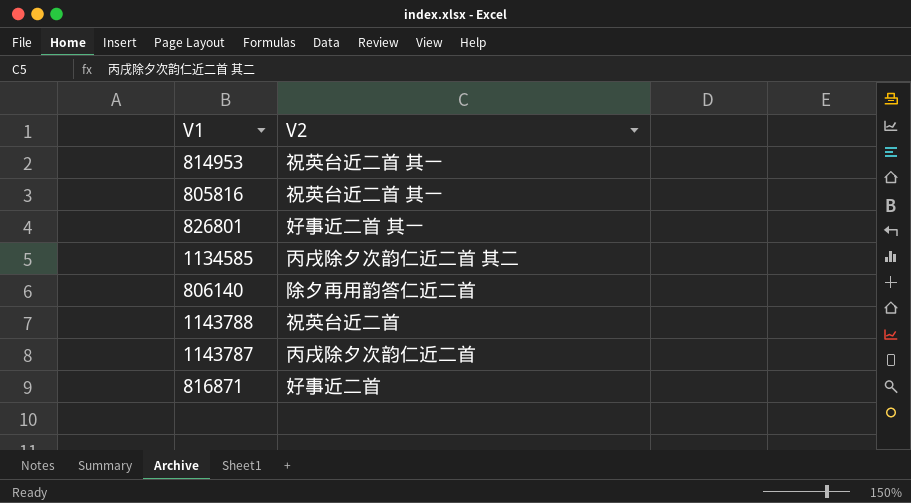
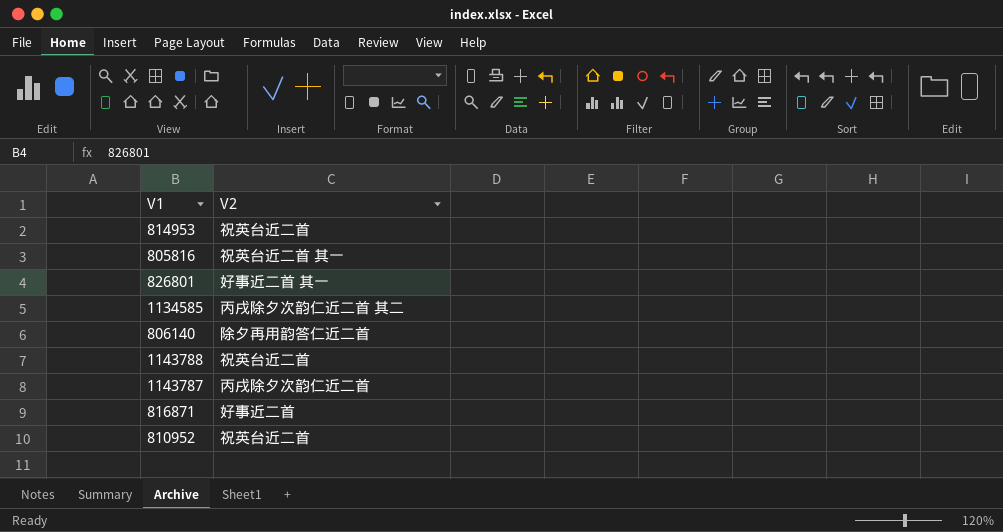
814953 | V2: 祝英台近二首 其一 -> 祝英台近二首
row 810952: none -> 祝英台近二首

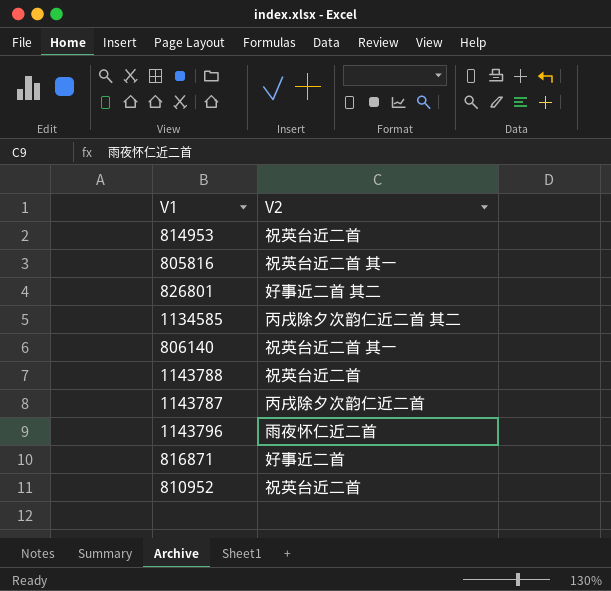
826801 | V2: 好事近二首 其一 -> 好事近二首 其二
806140 | V2: 除夕再用韵答仁近二首 -> 祝英台近二首 其一
row 1143796: none -> 雨夜怀仁近二首

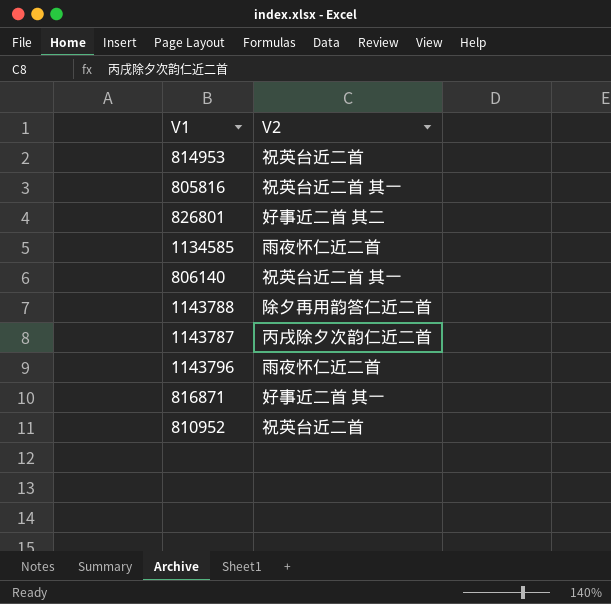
1134585 | V2: 丙戌除夕次韵仁近二首 其二 -> 雨夜怀仁近二首
1143788 | V2: 祝英台近二首 -> 除夕再用韵答仁近二首
816871 | V2: 好事近二首 -> 好事近二首 其一

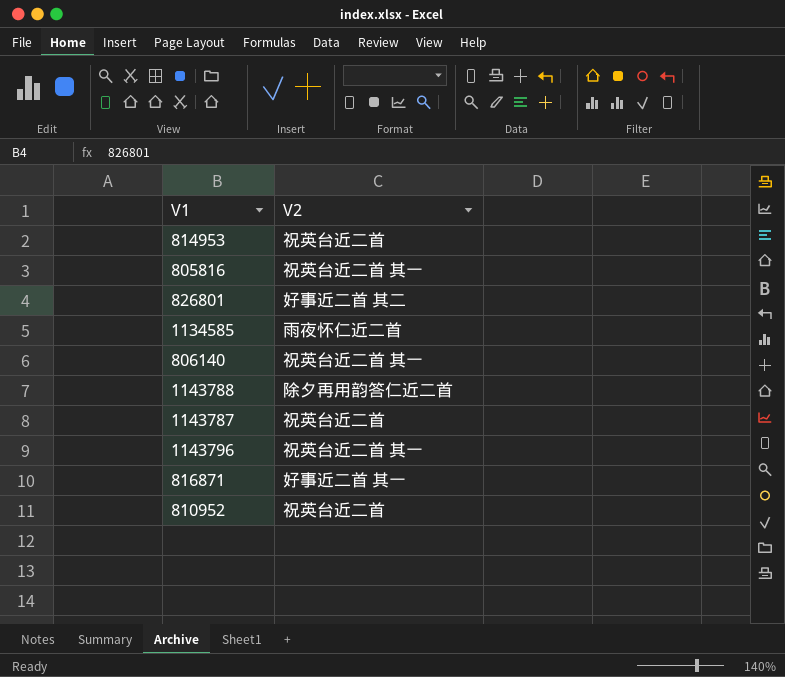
1143787 | V2: 丙戌除夕次韵仁近二首 -> 祝英台近二首
1143796 | V2: 雨夜怀仁近二首 -> 祝英台近二首 其一

